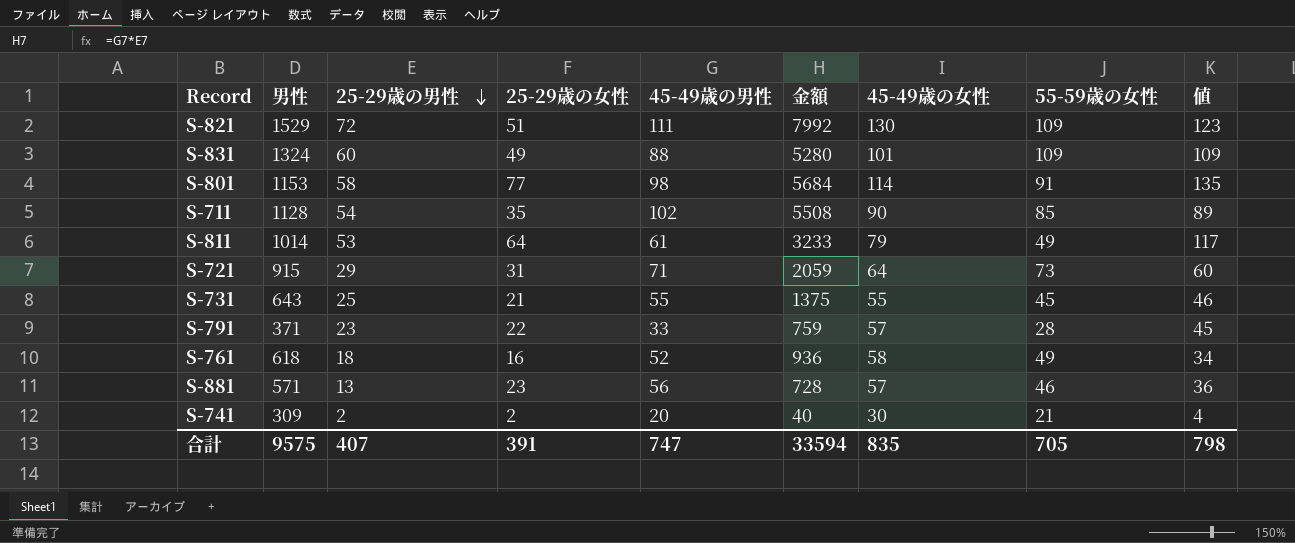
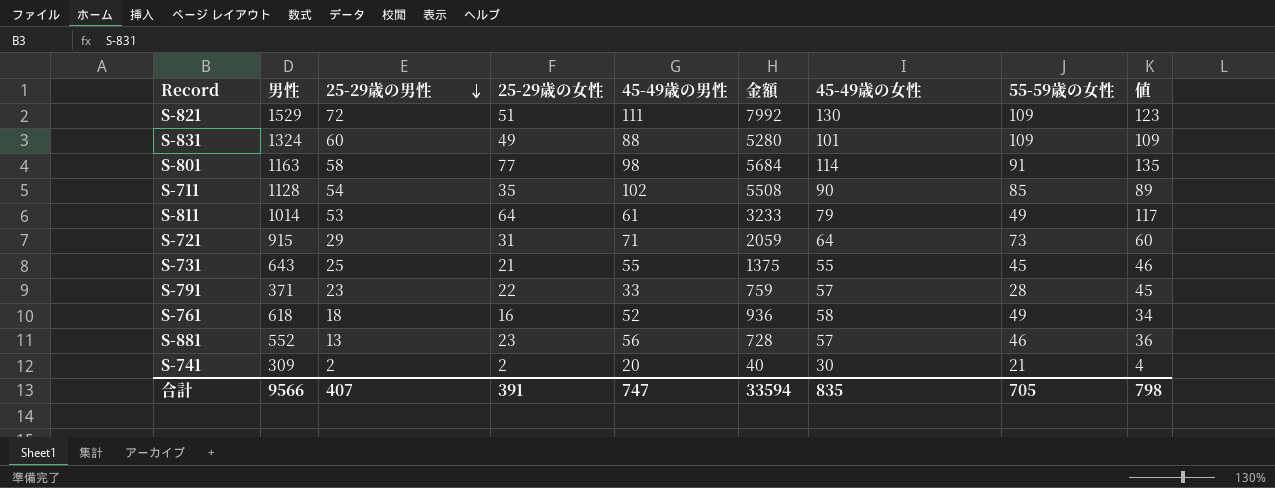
S-801 | 男性: 1153 -> 1163
S-881 | 男性: 571 -> 552
合計 | 男性: 9575 -> 9566

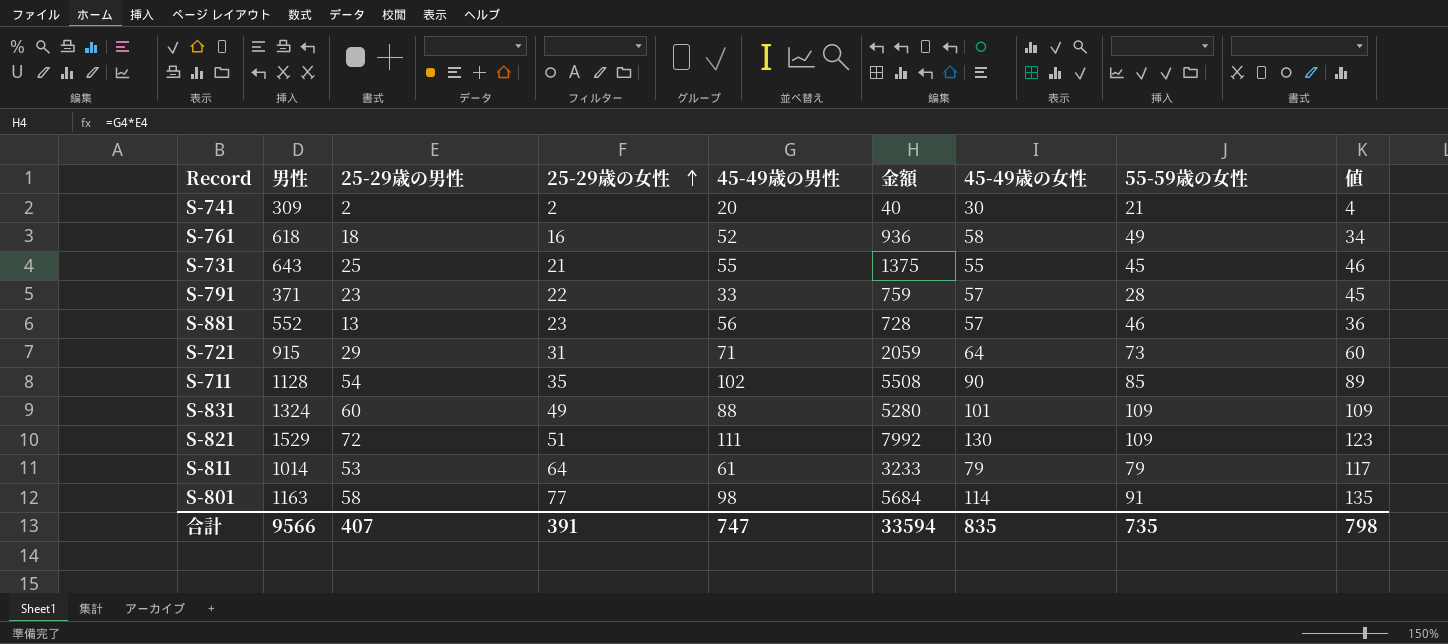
row order: 25-29歳の男性 descending -> 25-29歳の女性 ascending
S-811 | 55-59歳の女性: 49 -> 79
合計 | 55-59歳の女性: 705 -> 735

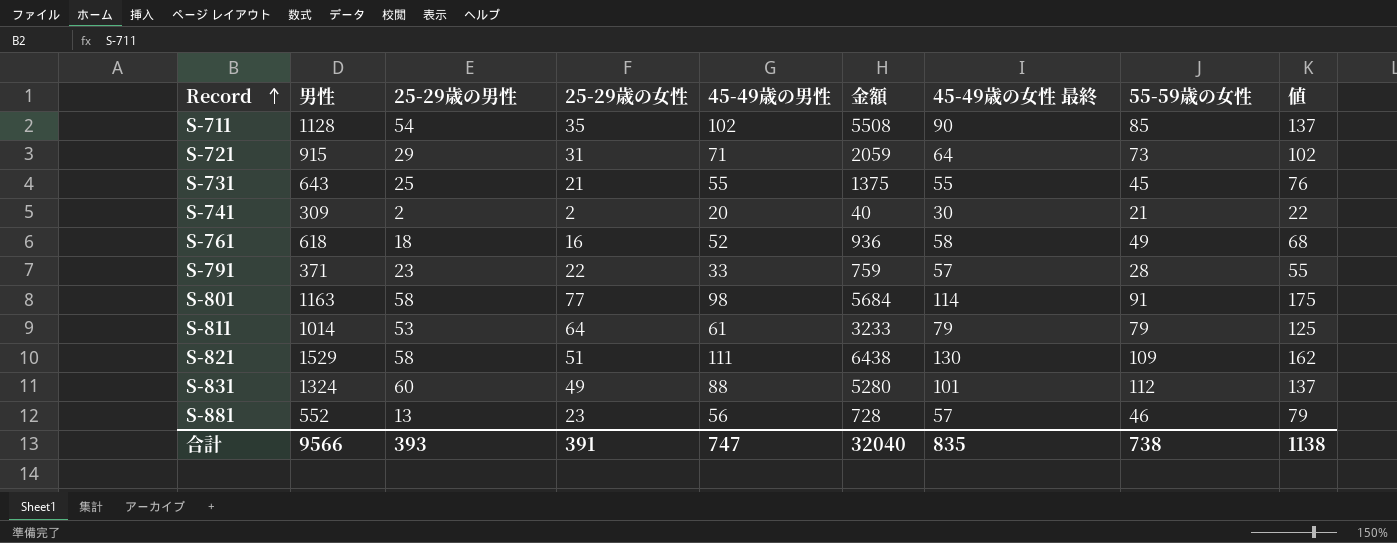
row order: 25-29歳の女性 ascending -> Record ascending
column name: 45-49歳の女性 -> 45-49歳の女性 最終
column 値 | formula: [25-29歳の男性] + [25-29歳の女性] -> [25-29歳の女性] + [45-49歳の男性]
S-821 | 25-29歳の男性: 72 -> 58
S-821 | 金額: 7992 -> 6438
S-831 | 55-59歳の女性: 109 -> 112
合計 | 25-29歳の男性: 407 -> 393
合計 | 金額: 33594 -> 32040
合計 | 55-59歳の女性: 735 -> 738
合計 | 値: 798 -> 1138

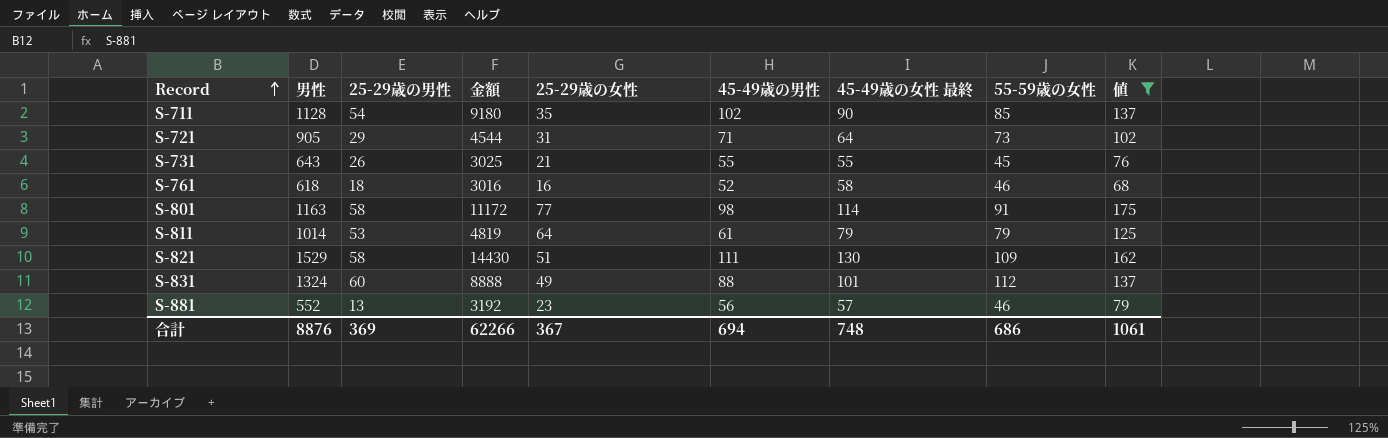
filter: none -> 値 >= 68
column 金額 | formula: [25-29歳の男性] * [45-49歳の男性] -> [45-49歳の男性] * [45-49歳の女性 最終]
column 金額 | position: 6 -> 4
S-721 | 男性: 915 -> 905
S-731 | 25-29歳の男性: 25 -> 26
S-761 | 55-59歳の女性: 49 -> 46
合計 | 男性: 9566 -> 8876
合計 | 25-29歳の男性: 393 -> 369
合計 | 金額: 32040 -> 62266
合計 | 25-29歳の女性: 391 -> 367
合計 | 45-49歳の男性: 747 -> 694
合計 | 45-49歳の女性 最終: 835 -> 748
合計 | 55-59歳の女性: 738 -> 686
合計 | 値: 1138 -> 1061

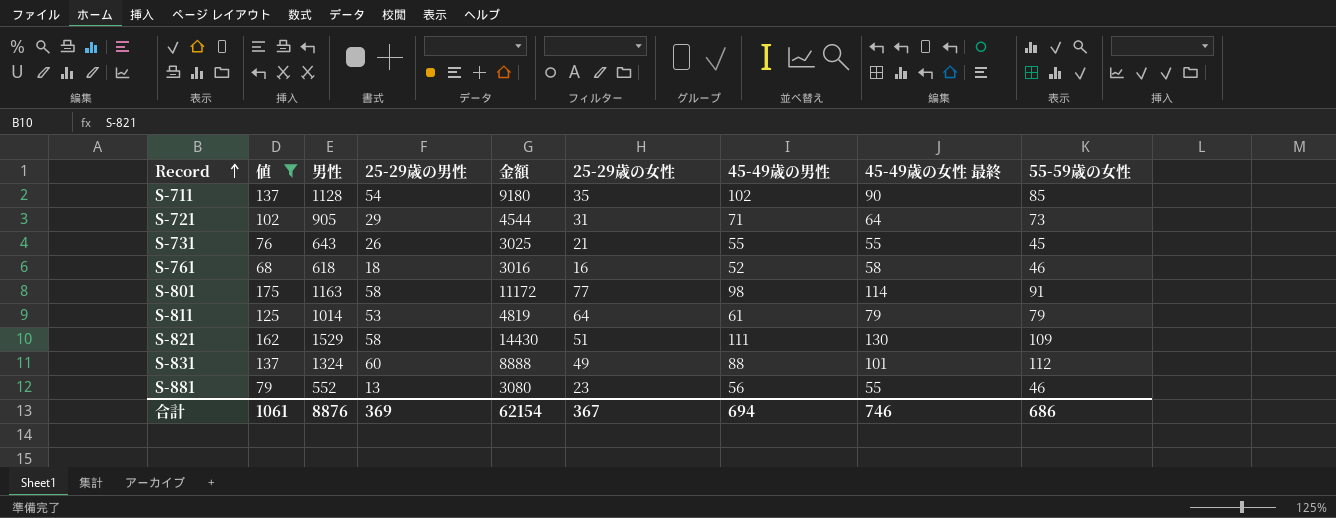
column 値 | position: 9 -> 2
S-881 | 金額: 3192 -> 3080
S-881 | 45-49歳の女性 最終: 57 -> 55
合計 | 金額: 62266 -> 62154
合計 | 45-49歳の女性 最終: 748 -> 746

